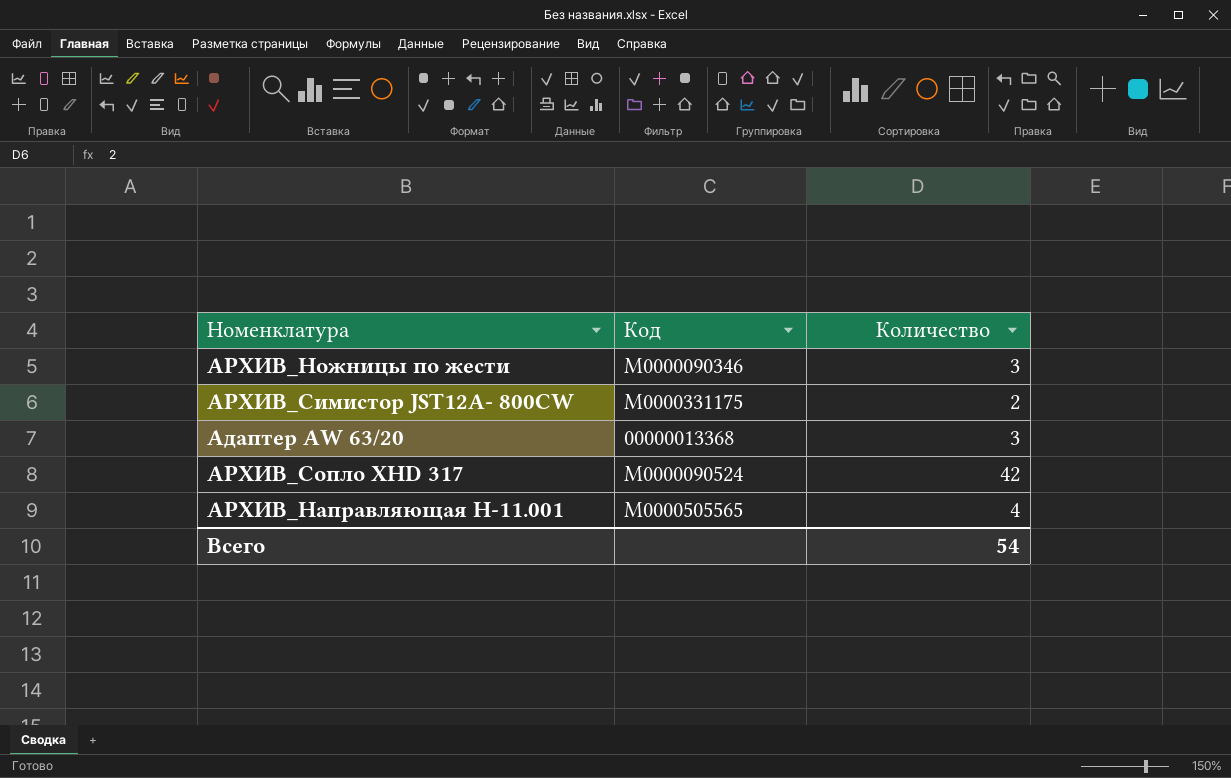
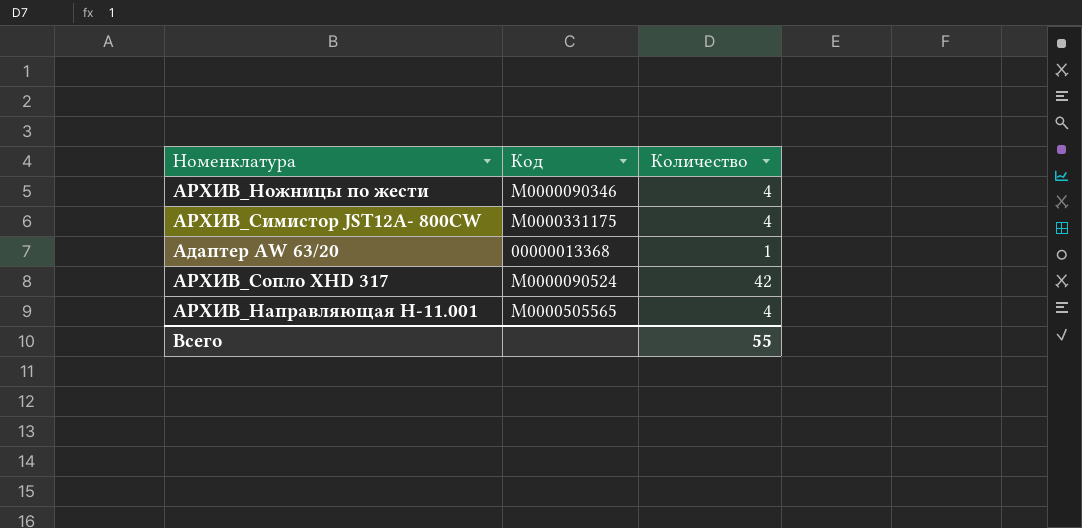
АРХИВ_Ножницы по жести | Количество: 3 -> 4
АРХИВ_Симистор JST12A- 800CW | Количество: 2 -> 4
Адаптер AW 63/20 | Количество: 3 -> 1
Всего | Количество: 54 -> 55

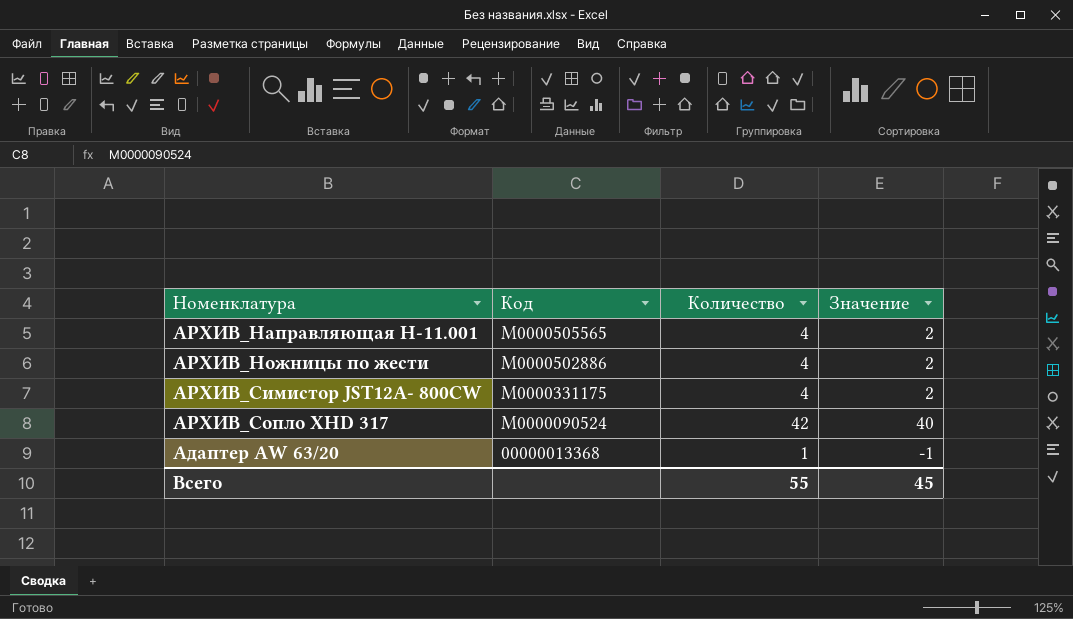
row order: none -> Код descending
column Значение | formula: none -> [Количество] - 2
АРХИВ_Ножницы по жести | Код: M0000090346 -> M0000502886

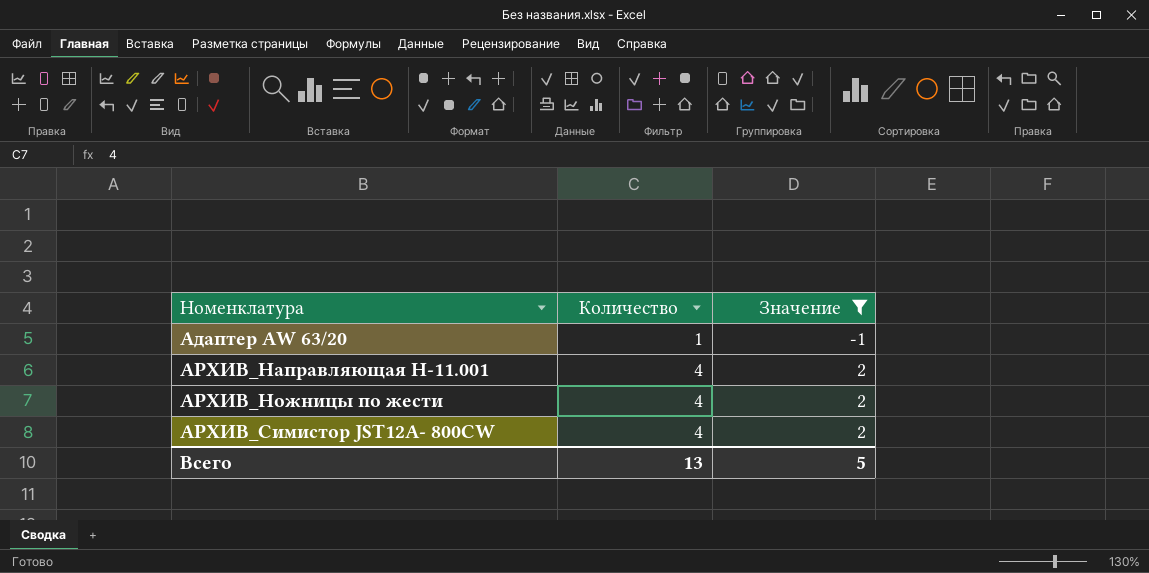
filter: none -> Значение != 40
row order: Код descending -> Номенклатура ascending
column Код | position: 2 -> none
Всего | Количество: 55 -> 13
Всего | Значение: 45 -> 5

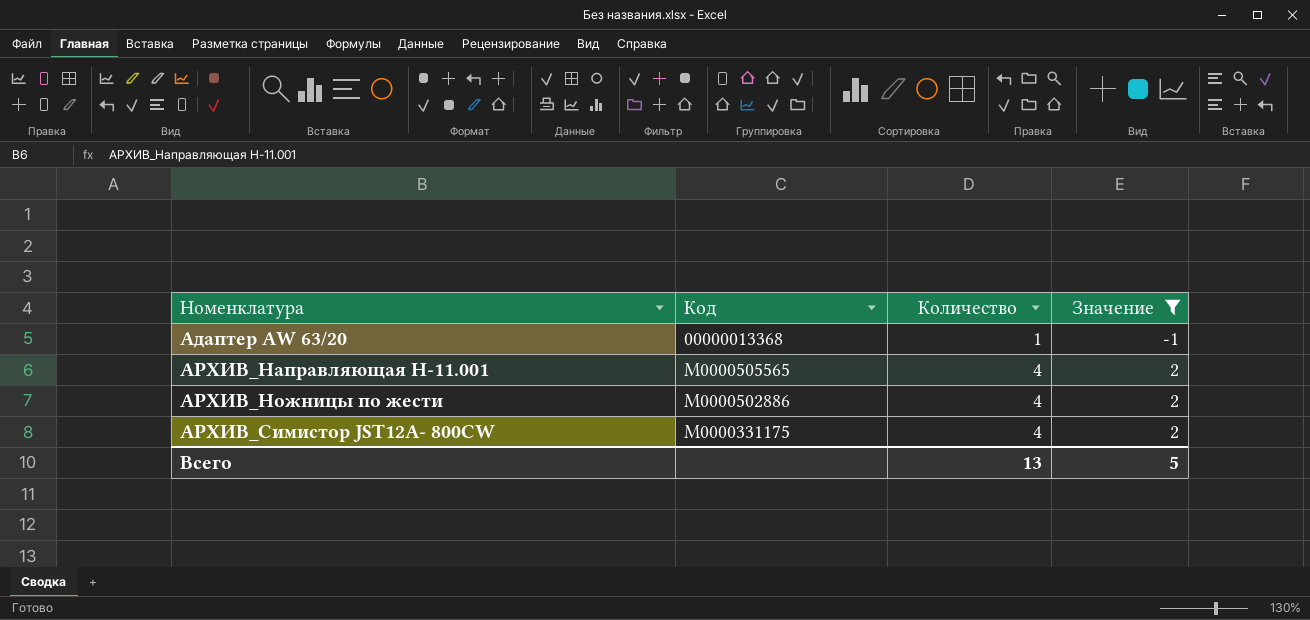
column Код | position: none -> 2

